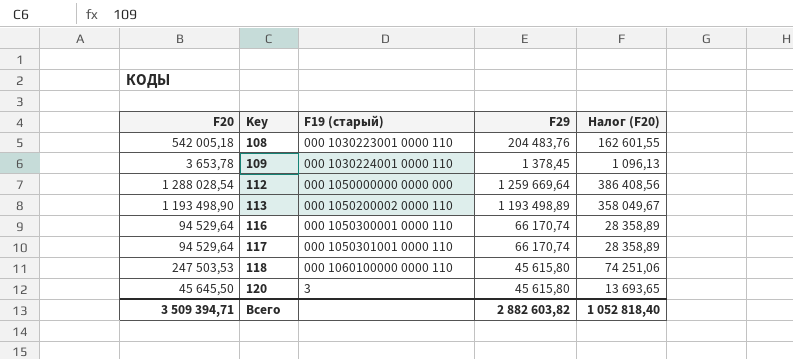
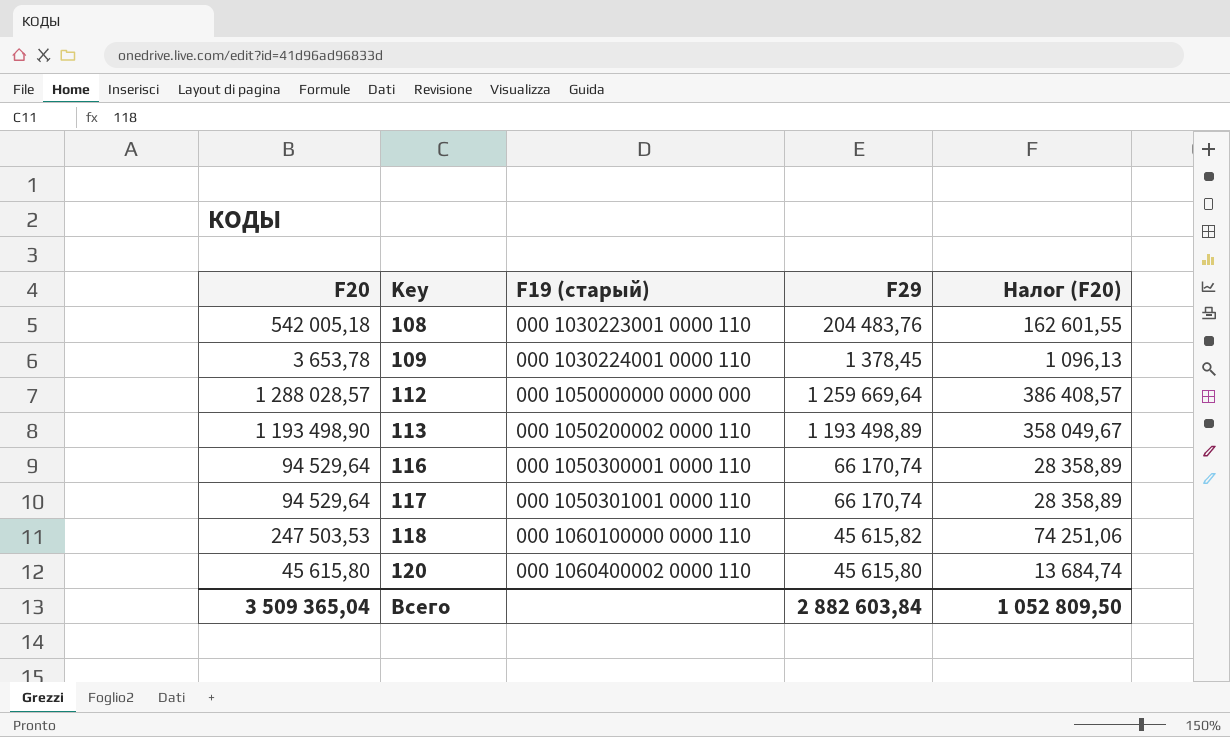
112 | F20: 1 288 028,54 -> 1 288 028,57
112 | Налог (F20): 386 408,56 -> 386 408,57
118 | F29: 45 615,80 -> 45 615,82
120 | F20: 45 645,50 -> 45 615,80
120 | F19 (старый): 3 -> 000 1060400002 0000 110
120 | Налог (F20): 13 693,65 -> 13 684,74
Всего | F20: 3 509 394,71 -> 3 509 365,04
Всего | F29: 2 882 603,82 -> 2 882 603,84
Всего | Налог (F20): 1 052 818,40 -> 1 052 809,50

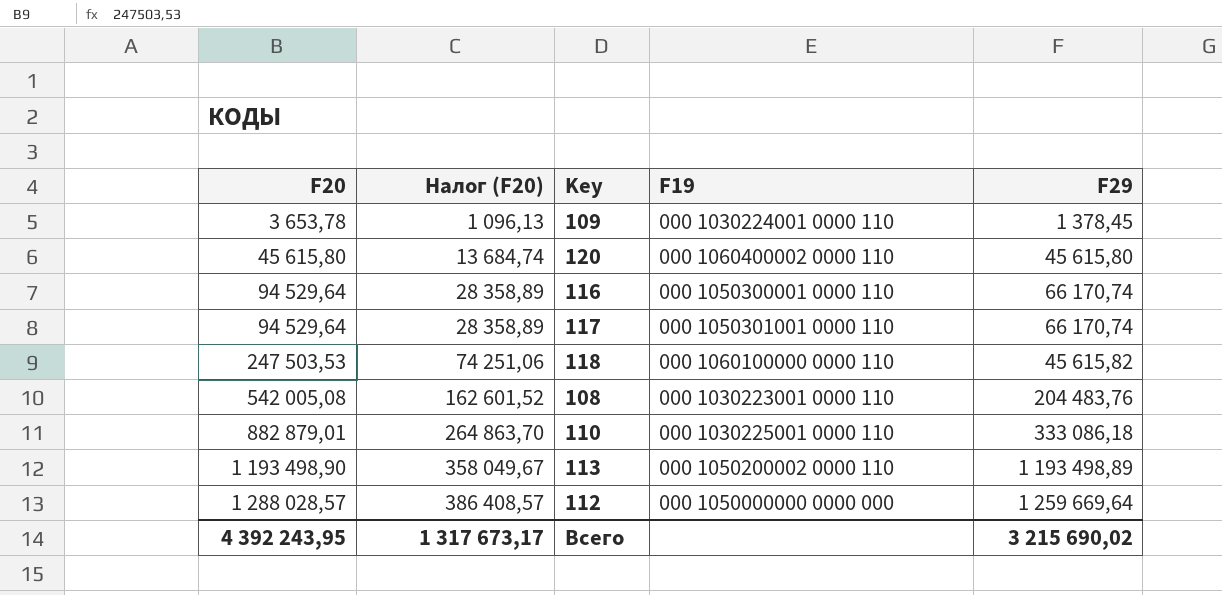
row order: Key ascending -> F20 ascending
column Налог (F20) | position: 5 -> 2
column name: F19 (старый) -> F19
108 | F20: 542 005,18 -> 542 005,08
108 | Налог (F20): 162 601,55 -> 162 601,52
row 110: none -> 882 879,01 | 264 863,70 | 000 1030225001 0000 110 | 333 086,18
Всего | F20: 3 509 365,04 -> 4 392 243,95
Всего | Налог (F20): 1 052 809,50 -> 1 317 673,17
Всего | F29: 2 882 603,84 -> 3 215 690,02

